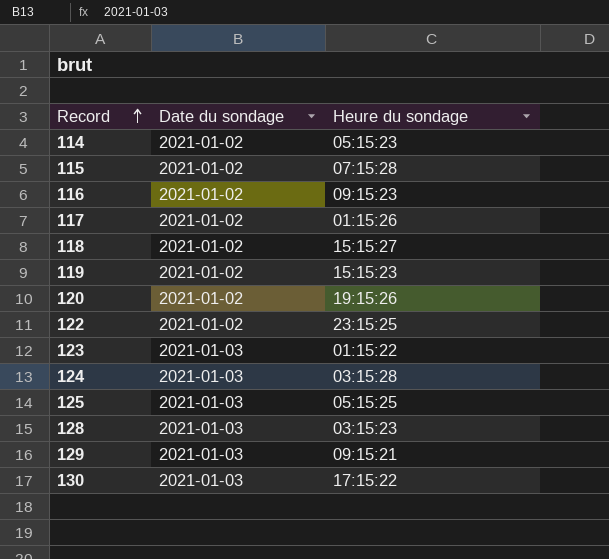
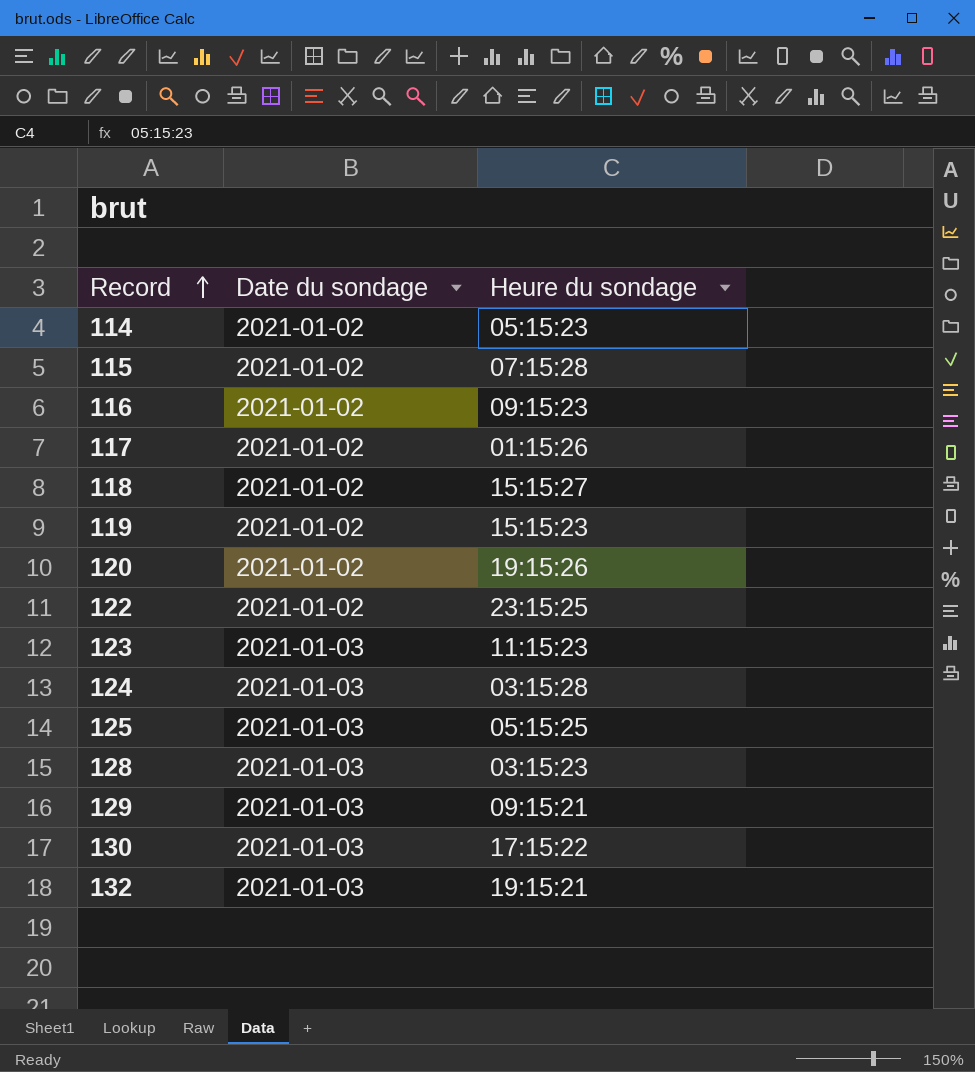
123 | Heure du sondage: 01:15:22 -> 11:15:23
row 132: none -> 2021-01-03 | 19:15:21

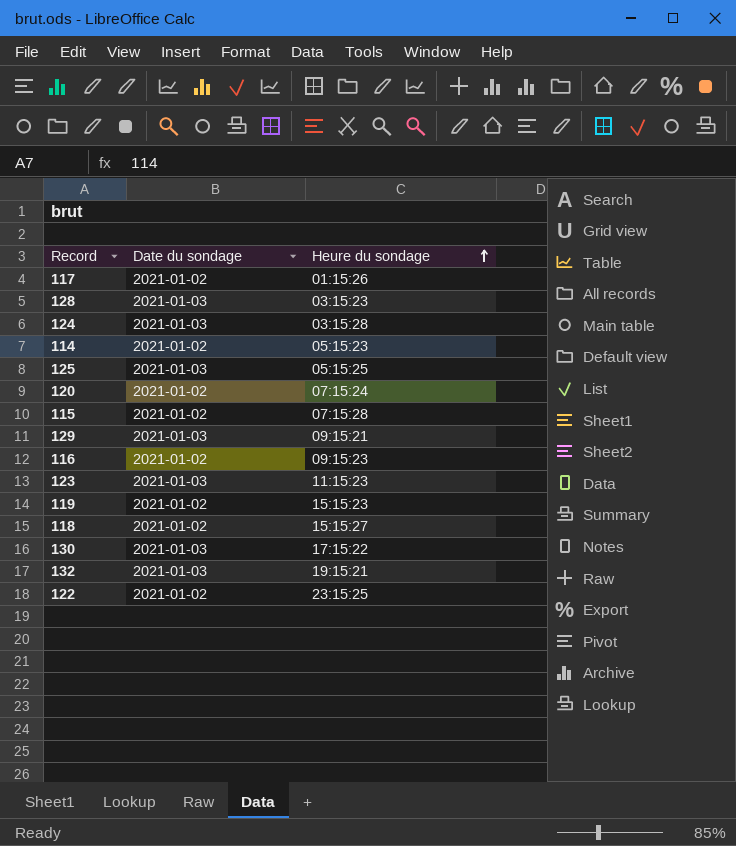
row order: Record ascending -> Heure du sondage ascending
120 | Heure du sondage: 19:15:26 -> 07:15:24

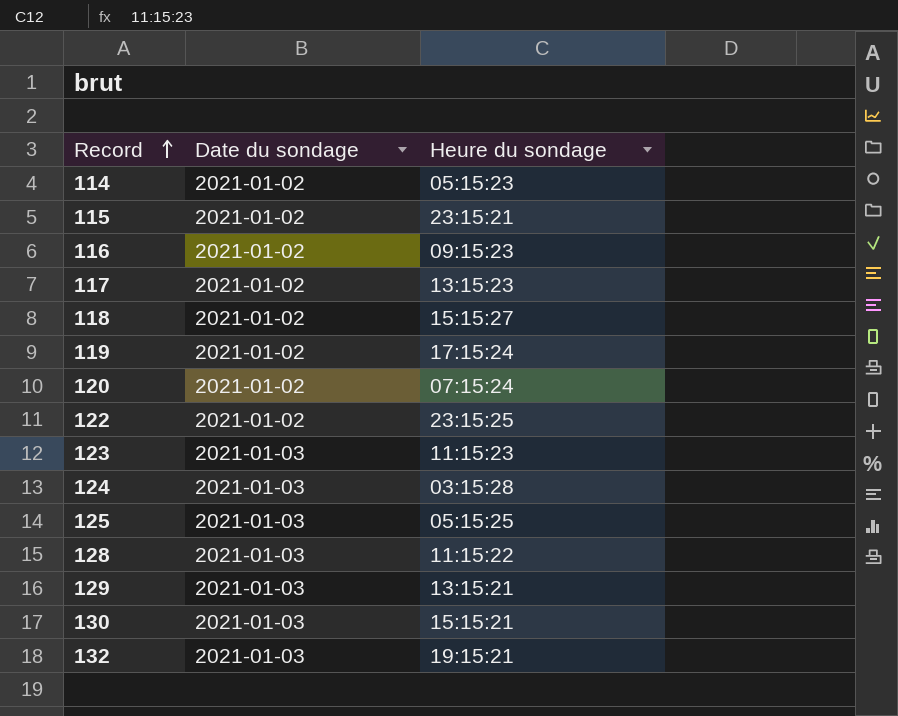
row order: Heure du sondage ascending -> Record ascending
115 | Heure du sondage: 07:15:28 -> 23:15:21
117 | Heure du sondage: 01:15:26 -> 13:15:23
119 | Heure du sondage: 15:15:23 -> 17:15:24
128 | Heure du sondage: 03:15:23 -> 11:15:22
129 | Heure du sondage: 09:15:21 -> 13:15:21
130 | Heure du sondage: 17:15:22 -> 15:15:21

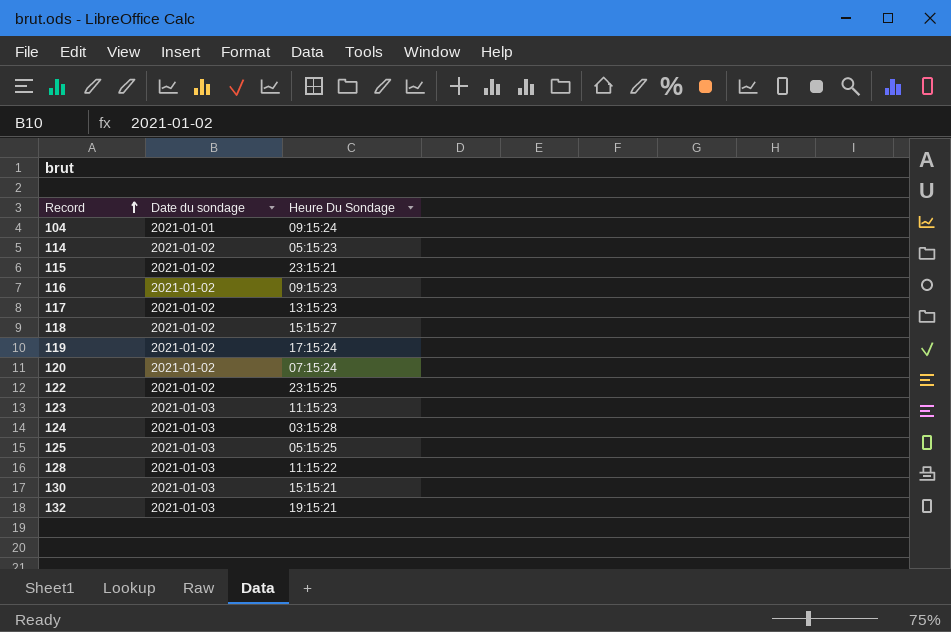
column name: Heure du sondage -> Heure Du Sondage
row 129: 2021-01-03 | 13:15:21 -> none
row 104: none -> 2021-01-01 | 09:15:24

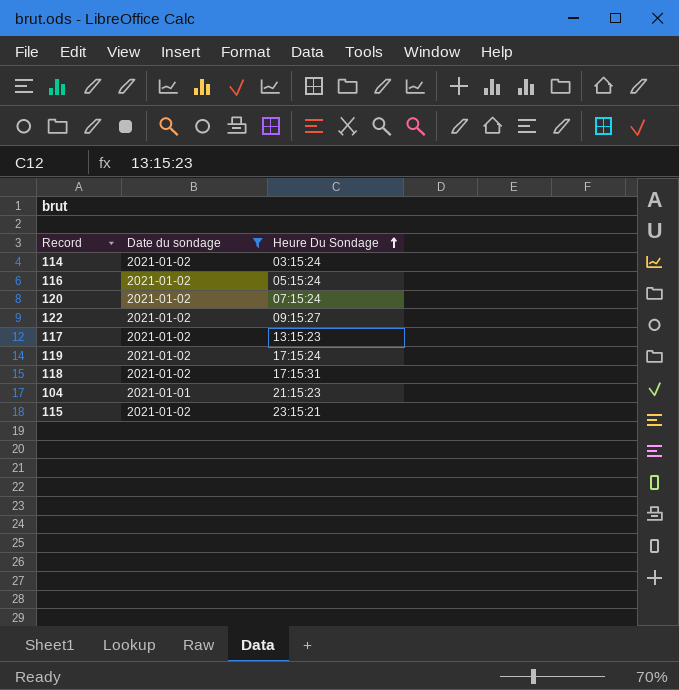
filter: none -> Date du sondage != 2021-01-03
row order: Record ascending -> Heure Du Sondage ascending
114 | Heure Du Sondage: 05:15:23 -> 03:15:24
116 | Heure Du Sondage: 09:15:23 -> 05:15:24
122 | Heure Du Sondage: 23:15:25 -> 09:15:27
118 | Heure Du Sondage: 15:15:27 -> 17:15:31
104 | Heure Du Sondage: 09:15:24 -> 21:15:23

